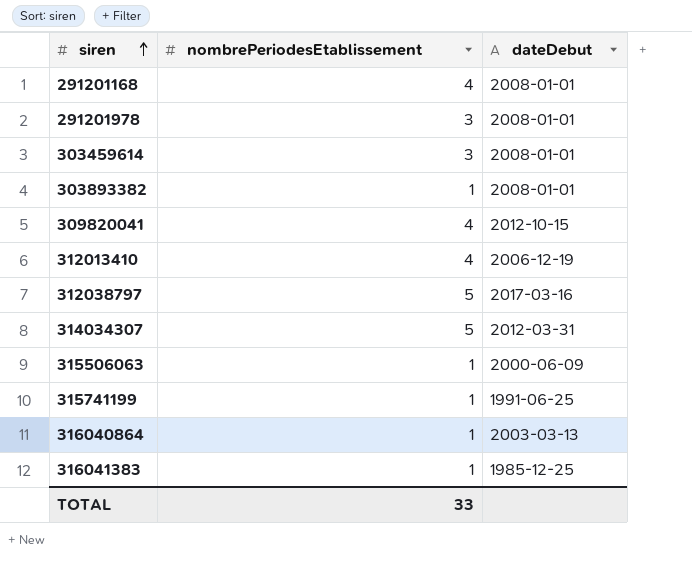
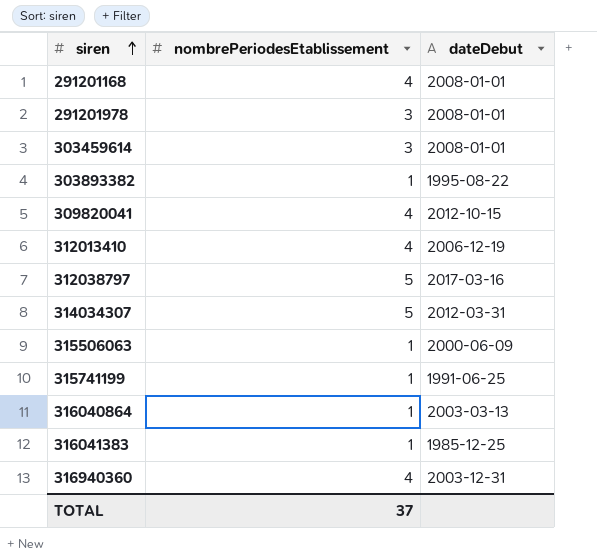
303893382 | dateDebut: 2008-01-01 -> 1995-08-22
row 316940360: none -> 4 | 2003-12-31
TOTAL | nombrePeriodesEtablissement: 33 -> 37

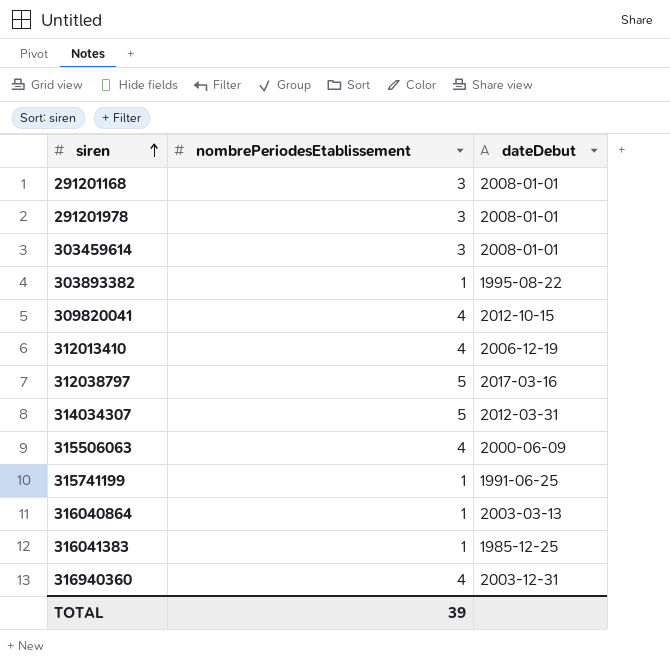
291201168 | nombrePeriodesEtablissement: 4 -> 3
315506063 | nombrePeriodesEtablissement: 1 -> 4
TOTAL | nombrePeriodesEtablissement: 37 -> 39

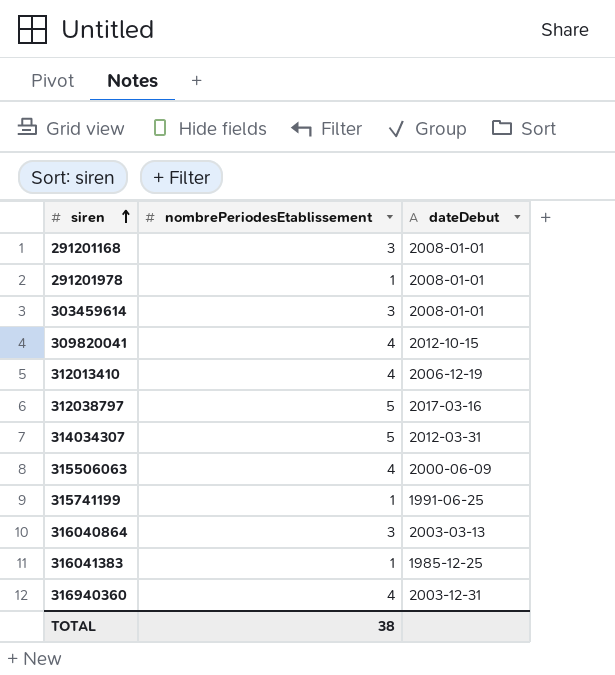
row 303893382: 1 | 1995-08-22 -> none
291201978 | nombrePeriodesEtablissement: 3 -> 1
316040864 | nombrePeriodesEtablissement: 1 -> 3
TOTAL | nombrePeriodesEtablissement: 39 -> 38

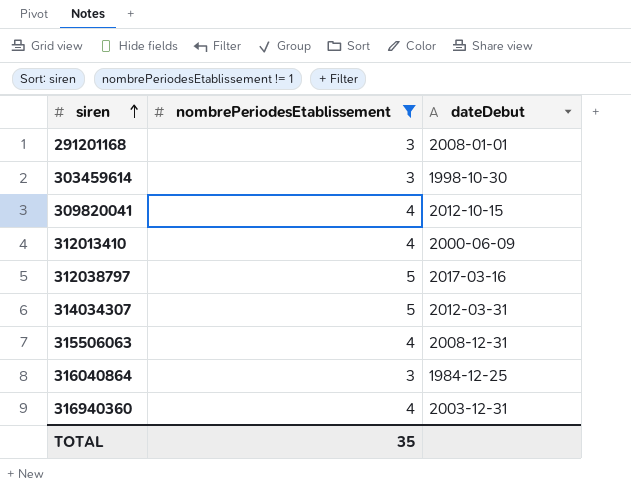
filter: none -> nombrePeriodesEtablissement != 1
303459614 | dateDebut: 2008-01-01 -> 1998-10-30
312013410 | dateDebut: 2006-12-19 -> 2000-06-09
315506063 | dateDebut: 2000-06-09 -> 2008-12-31
316040864 | dateDebut: 2003-03-13 -> 1984-12-25
TOTAL | nombrePeriodesEtablissement: 38 -> 35

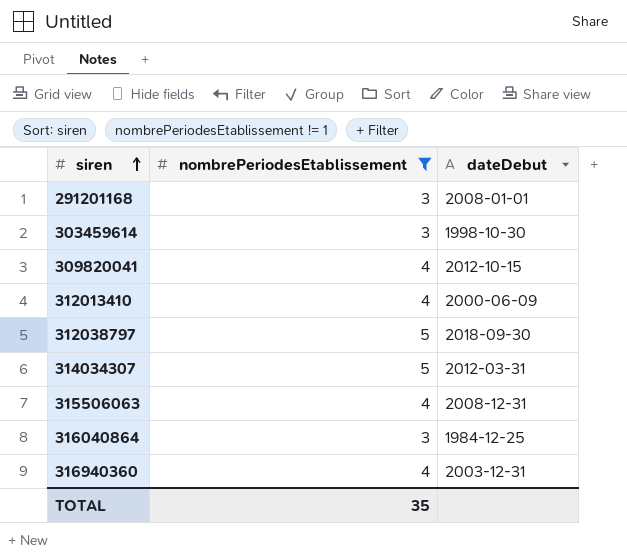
312038797 | dateDebut: 2017-03-16 -> 2018-09-30

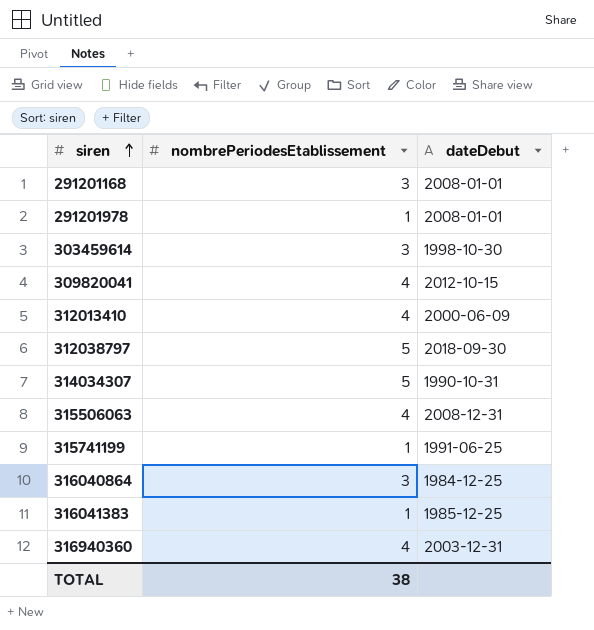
filter: nombrePeriodesEtablissement != 1 -> none
314034307 | dateDebut: 2012-03-31 -> 1990-10-31
TOTAL | nombrePeriodesEtablissement: 35 -> 38

